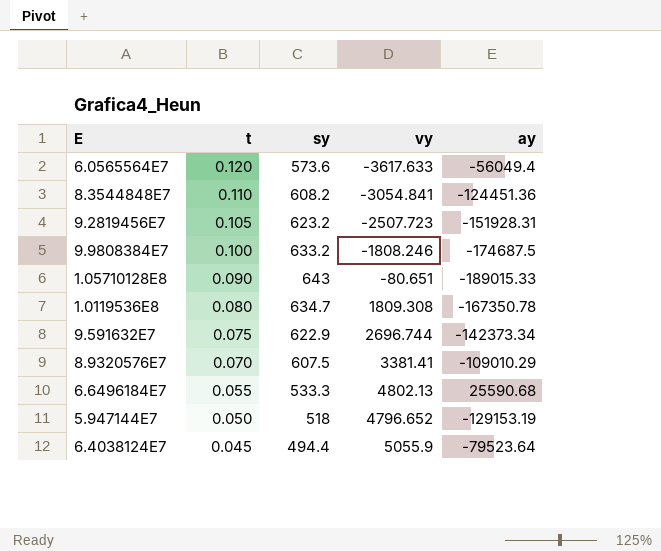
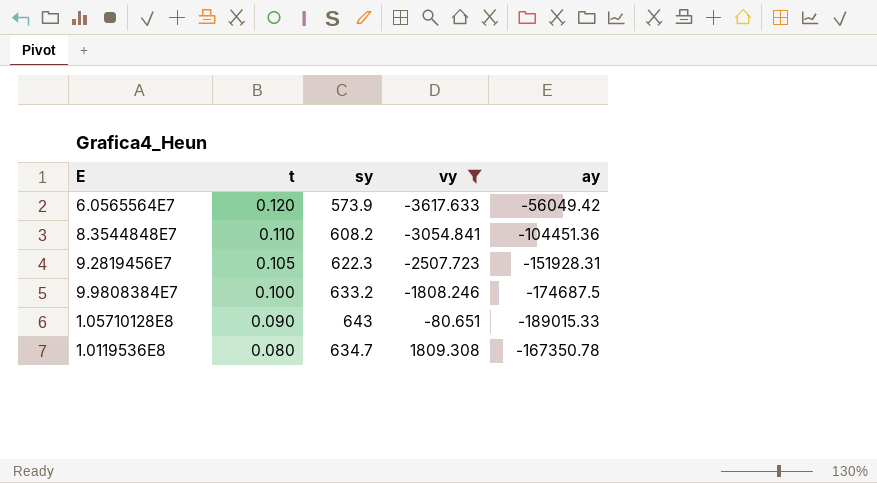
filter: none -> vy <= 1809.308
6.0565564E7 | sy: 573.6 -> 573.9
6.0565564E7 | ay: -56049.4 -> -56049.42
8.3544848E7 | ay: -124451.36 -> -104451.36
9.2819456E7 | sy: 623.2 -> 622.3

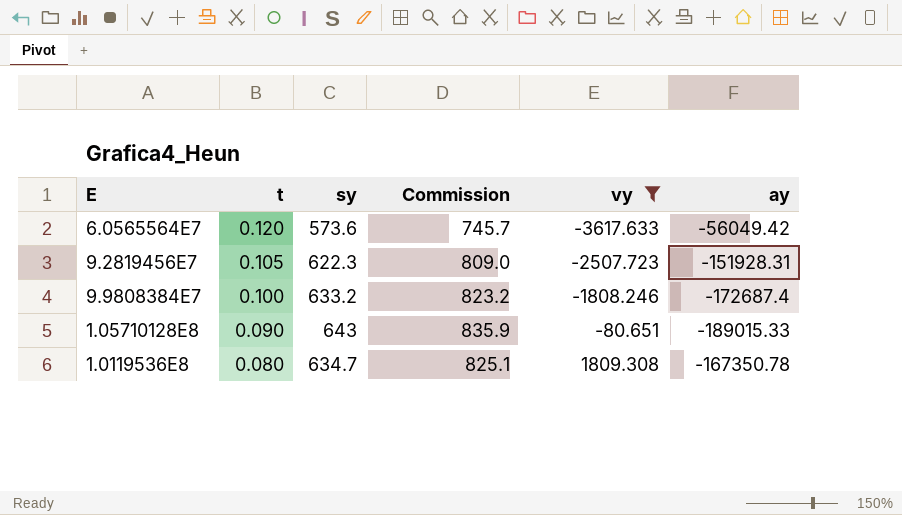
column Commission | formula: none -> [sy] * 1.3
row 8.3544848E7: 0.110 | 608.2 | -3054.841 | -104451.36 -> none
6.0565564E7 | sy: 573.9 -> 573.6
9.9808384E7 | ay: -174687.5 -> -172687.4

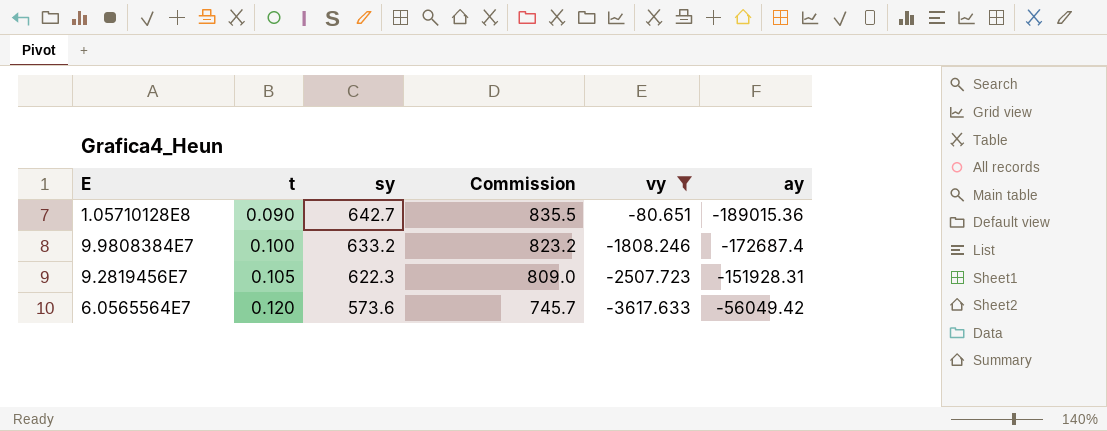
row order: t descending -> t ascending
row 1.0119536E8: 0.080 | 634.7 | 825.1 | 1809.308 | -167350.78 -> none
1.05710128E8 | sy: 643 -> 642.7
1.05710128E8 | Commission: 835.9 -> 835.5
1.05710128E8 | ay: -189015.33 -> -189015.36

